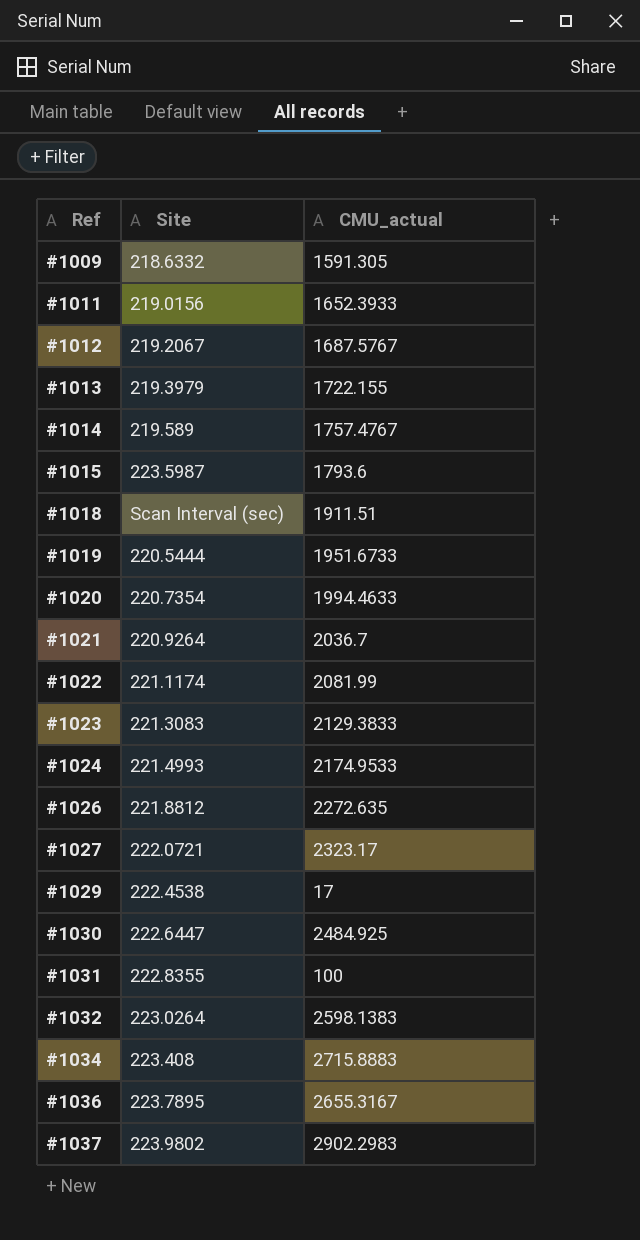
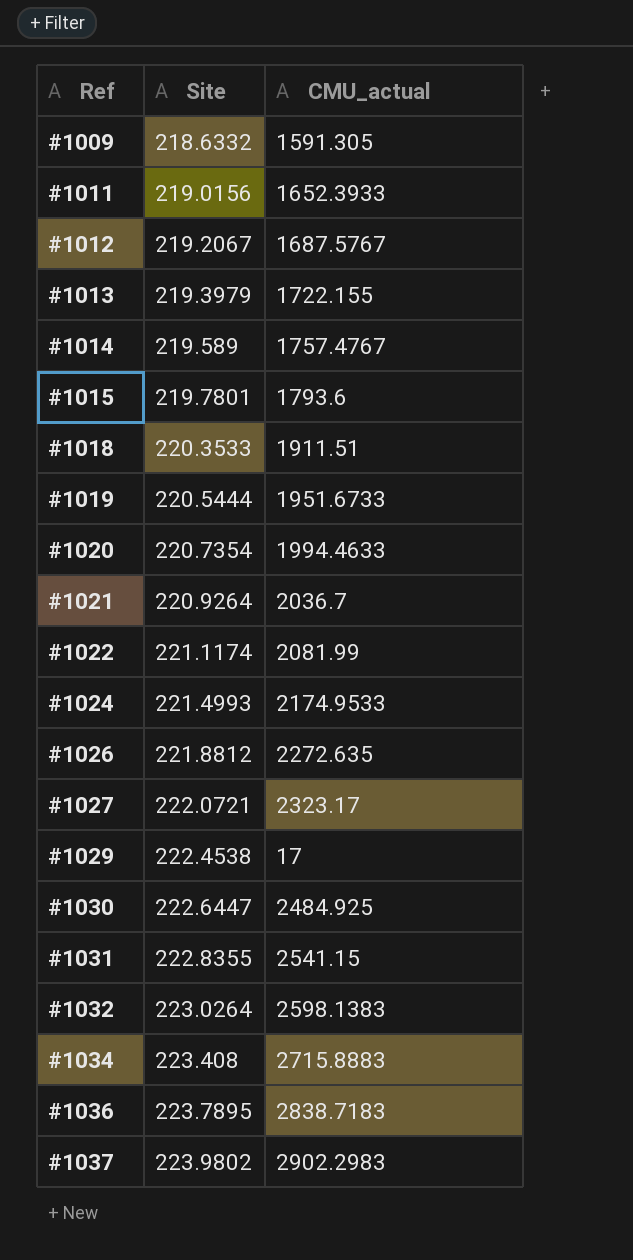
row #1023: 221.3083 | 2129.3833 -> none
#1015 | Site: 223.5987 -> 219.7801
#1018 | Site: Scan Interval (sec) -> 220.3533
#1031 | CMU_actual: 100 -> 2541.15
#1036 | CMU_actual: 2655.3167 -> 2838.7183

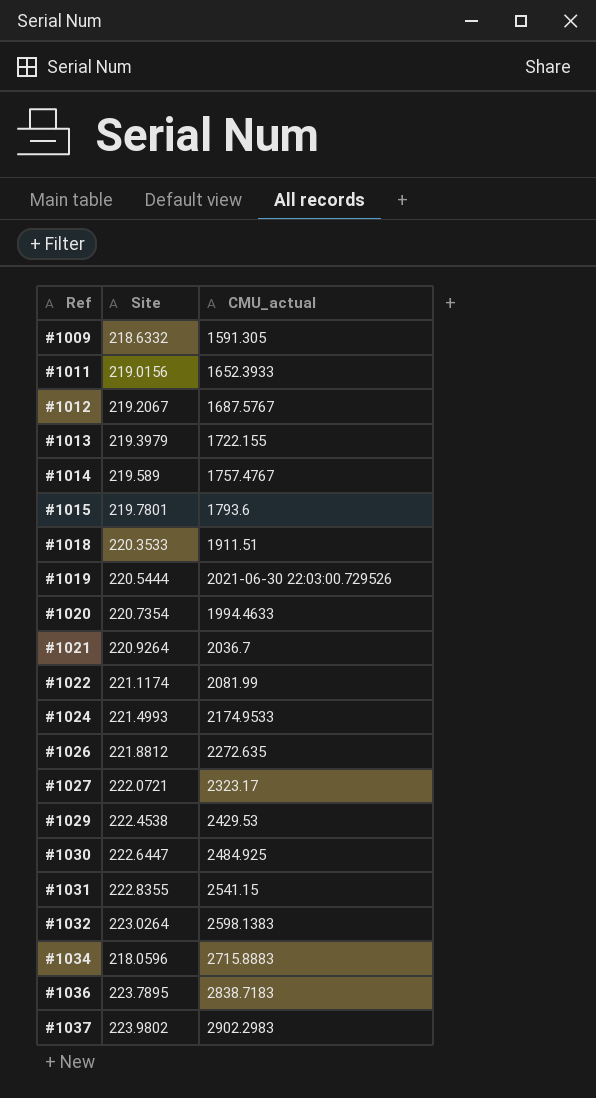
#1019 | CMU_actual: 1951.6733 -> 2021-06-30 22:03:00.729526
#1029 | CMU_actual: 17 -> 2429.53
#1034 | Site: 223.408 -> 218.0596

